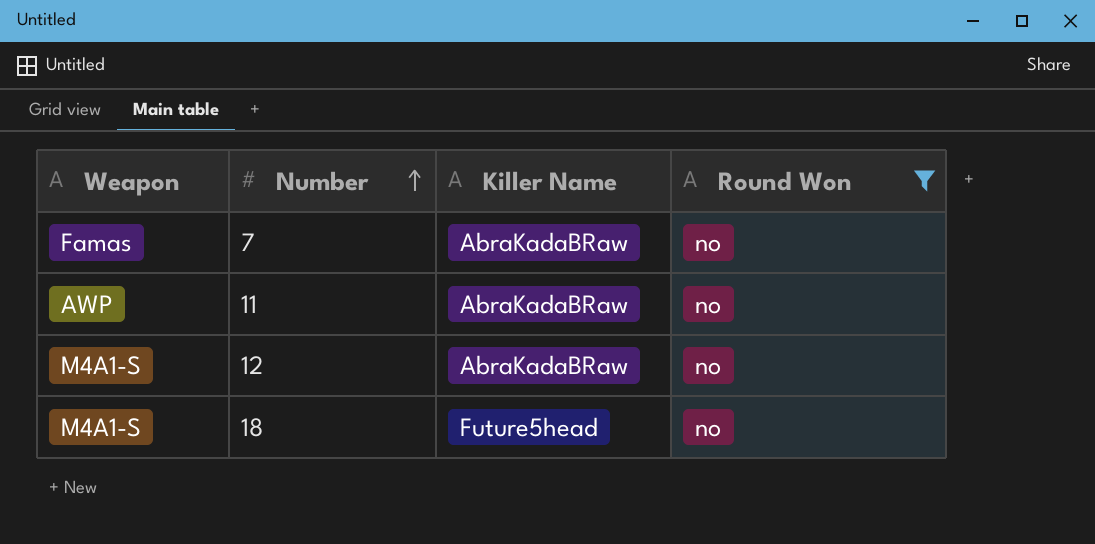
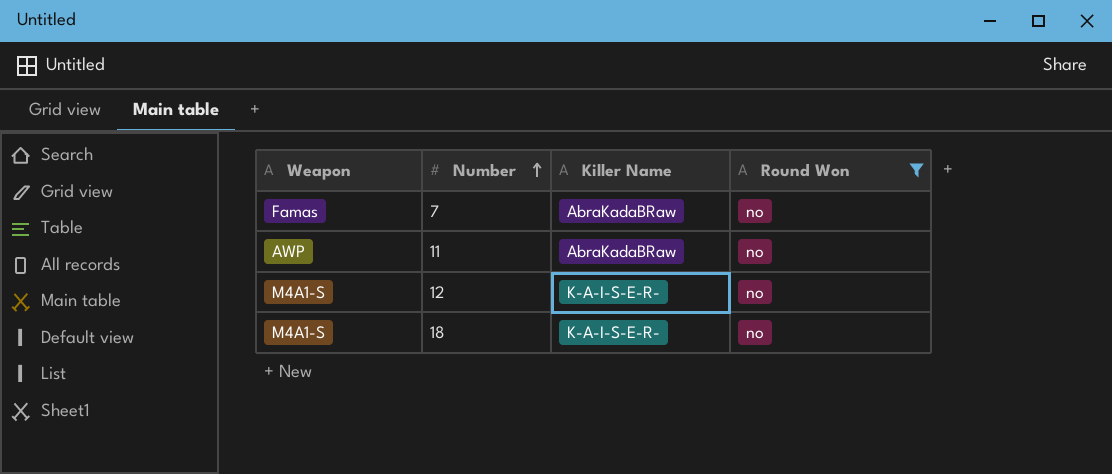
12 | Killer Name: AbraKadaBRaw -> K-A-I-S-E-R-
18 | Killer Name: Future5head -> K-A-I-S-E-R-

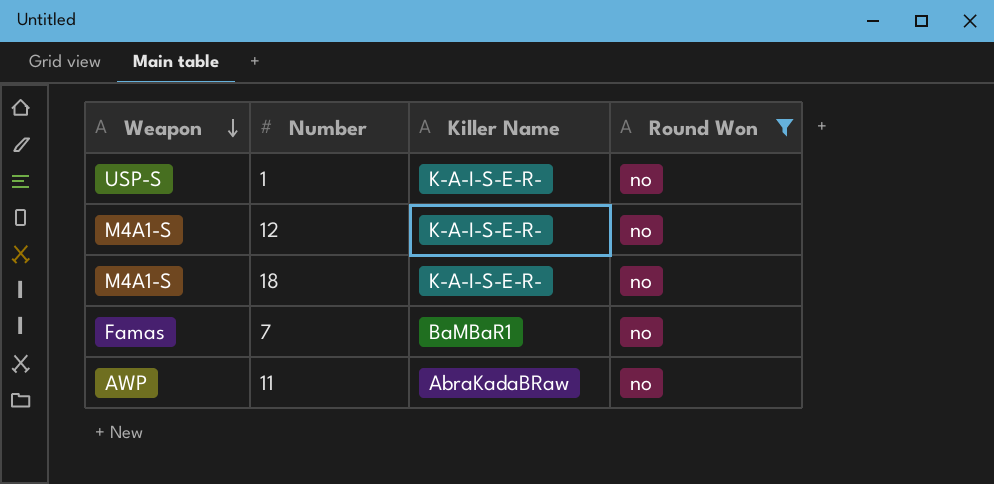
row order: Number ascending -> Weapon descending
row 1: none -> USP-S | K-A-I-S-E-R- | no
7 | Killer Name: AbraKadaBRaw -> BaMBaR1

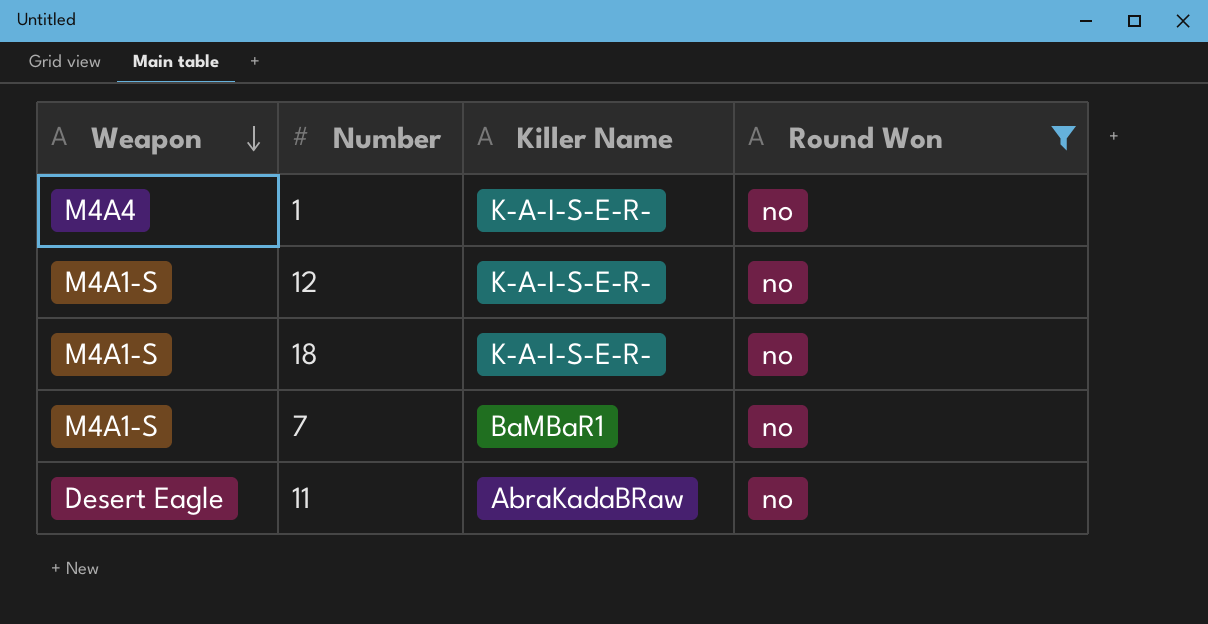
1 | Weapon: USP-S -> M4A4
7 | Weapon: Famas -> M4A1-S
11 | Weapon: AWP -> Desert Eagle

